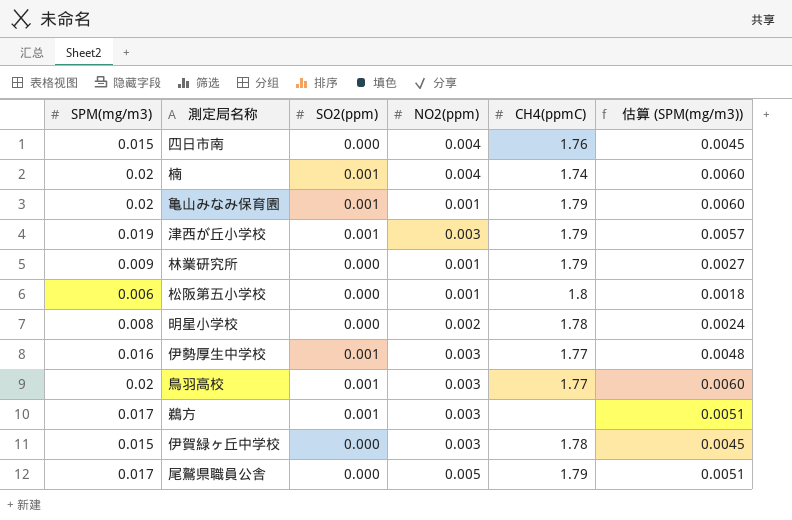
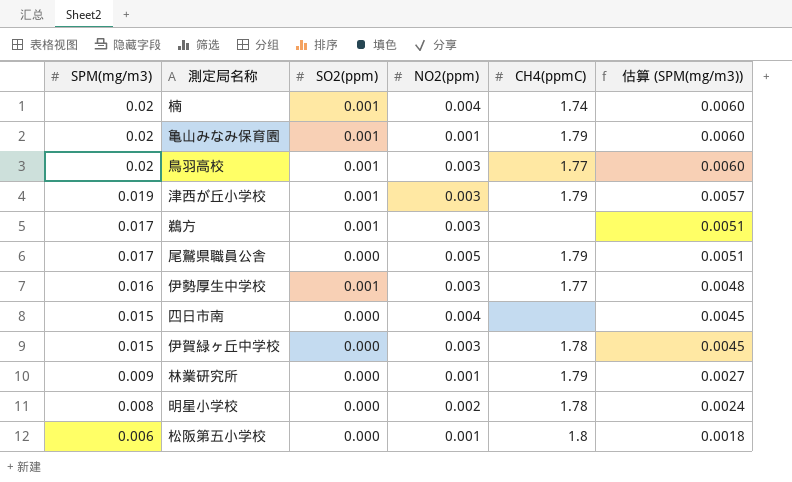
row order: none -> SPM(mg/m3) descending
四日市南 | CH4(ppmC): 1.76 -> none

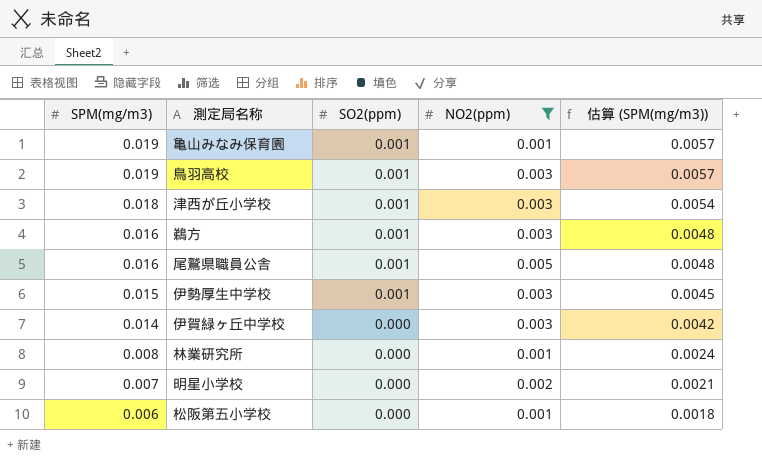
filter: none -> NO2(ppm) != 0.004
column CH4(ppmC) | position: 5 -> none
亀山みなみ保育園 | SPM(mg/m3): 0.02 -> 0.019
亀山みなみ保育園 | 估算 (SPM(mg/m3)): 0.0060 -> 0.0057
鳥羽高校 | SPM(mg/m3): 0.02 -> 0.019
鳥羽高校 | 估算 (SPM(mg/m3)): 0.0060 -> 0.0057
津西が丘小学校 | SPM(mg/m3): 0.019 -> 0.018
津西が丘小学校 | 估算 (SPM(mg/m3)): 0.0057 -> 0.0054
鵜方 | SPM(mg/m3): 0.017 -> 0.016
鵜方 | 估算 (SPM(mg/m3)): 0.0051 -> 0.0048
尾鷲県職員公舎 | SPM(mg/m3): 0.017 -> 0.016
尾鷲県職員公舎 | SO2(ppm): 0.000 -> 0.001
尾鷲県職員公舎 | 估算 (SPM(mg/m3)): 0.0051 -> 0.0048
伊勢厚生中学校 | SPM(mg/m3): 0.016 -> 0.015
伊勢厚生中学校 | 估算 (SPM(mg/m3)): 0.0048 -> 0.0045
伊賀緑ヶ丘中学校 | SPM(mg/m3): 0.015 -> 0.014
伊賀緑ヶ丘中学校 | 估算 (SPM(mg/m3)): 0.0045 -> 0.0042
林業研究所 | SPM(mg/m3): 0.009 -> 0.008
林業研究所 | 估算 (SPM(mg/m3)): 0.0027 -> 0.0024
明星小学校 | SPM(mg/m3): 0.008 -> 0.007
明星小学校 | 估算 (SPM(mg/m3)): 0.0024 -> 0.0021

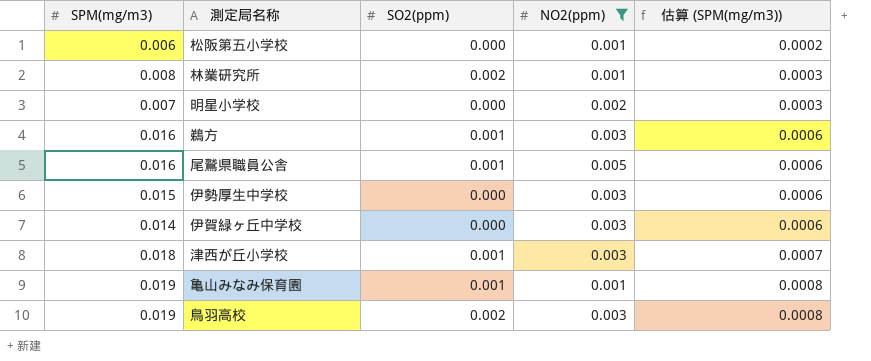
row order: SPM(mg/m3) descending -> 估算 (SPM(mg/m3)) ascending
column 估算 (SPM(mg/m3)) | formula: [SPM(mg/m3)] * 0.3 -> [SPM(mg/m3)] * 0.04
林業研究所 | SO2(ppm): 0.000 -> 0.002
伊勢厚生中学校 | SO2(ppm): 0.001 -> 0.000
鳥羽高校 | SO2(ppm): 0.001 -> 0.002

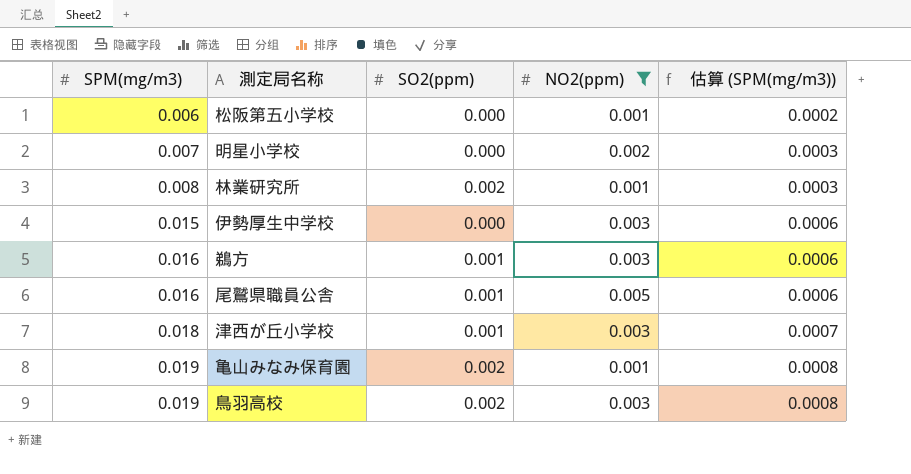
row order: 估算 (SPM(mg/m3)) ascending -> SPM(mg/m3) ascending
row 伊賀緑ヶ丘中学校: 0.014 | 0.000 | 0.003 | 0.0006 -> none
亀山みなみ保育園 | SO2(ppm): 0.001 -> 0.002

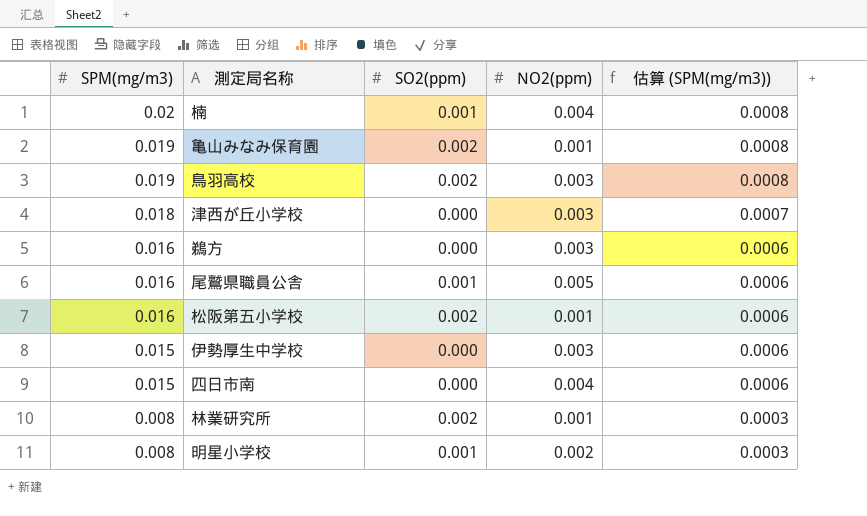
filter: NO2(ppm) != 0.004 -> none
row order: SPM(mg/m3) ascending -> SPM(mg/m3) descending
津西が丘小学校 | SO2(ppm): 0.001 -> 0.000
鵜方 | SO2(ppm): 0.001 -> 0.000
松阪第五小学校 | SPM(mg/m3): 0.006 -> 0.016
松阪第五小学校 | SO2(ppm): 0.000 -> 0.002
松阪第五小学校 | 估算 (SPM(mg/m3)): 0.0002 -> 0.0006
明星小学校 | SPM(mg/m3): 0.007 -> 0.008
明星小学校 | SO2(ppm): 0.000 -> 0.001

